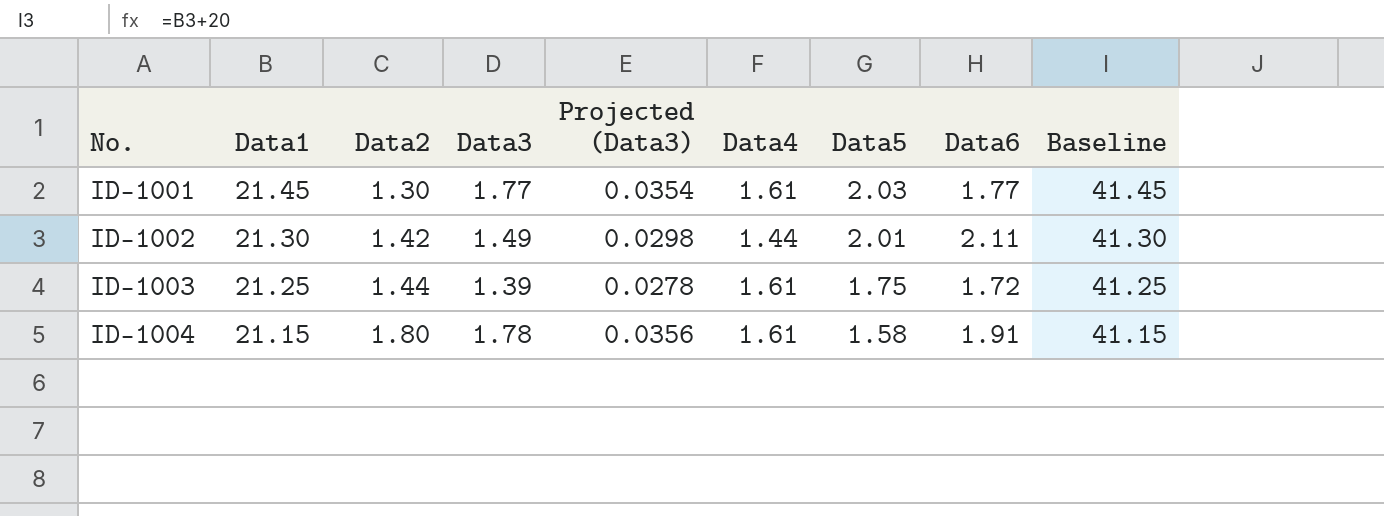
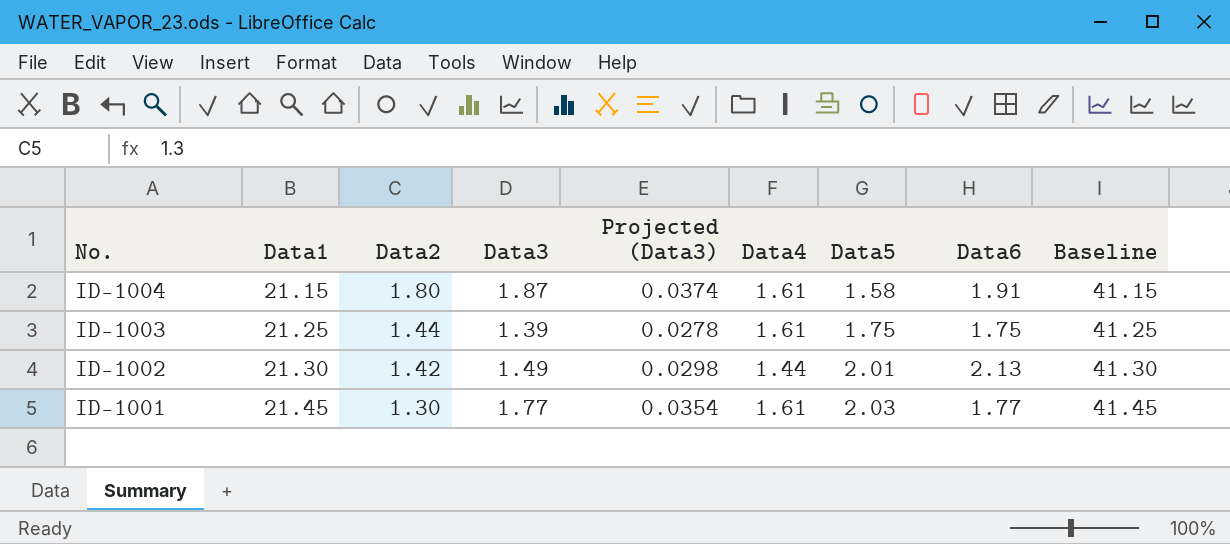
row order: No. ascending -> No. descending
ID-1004 | Data3: 1.78 -> 1.87
ID-1004 | Projected (Data3): 0.0356 -> 0.0374
ID-1003 | Data6: 1.72 -> 1.75
ID-1002 | Data6: 2.11 -> 2.13

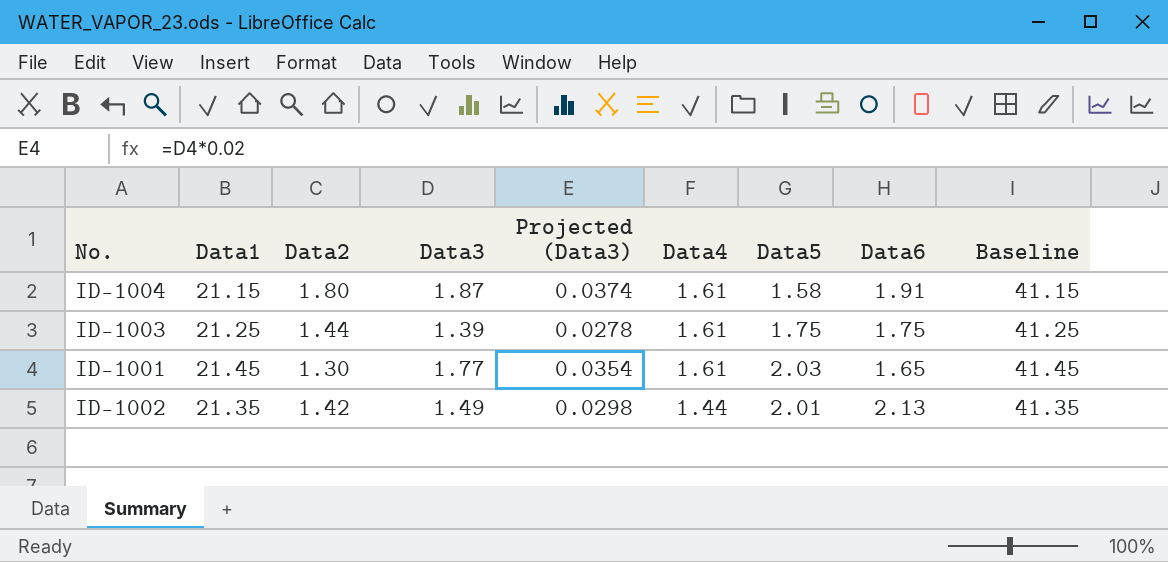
row order: No. descending -> Data4 descending
ID-1001 | Data6: 1.77 -> 1.65
ID-1002 | Data1: 21.30 -> 21.35
ID-1002 | Baseline: 41.30 -> 41.35

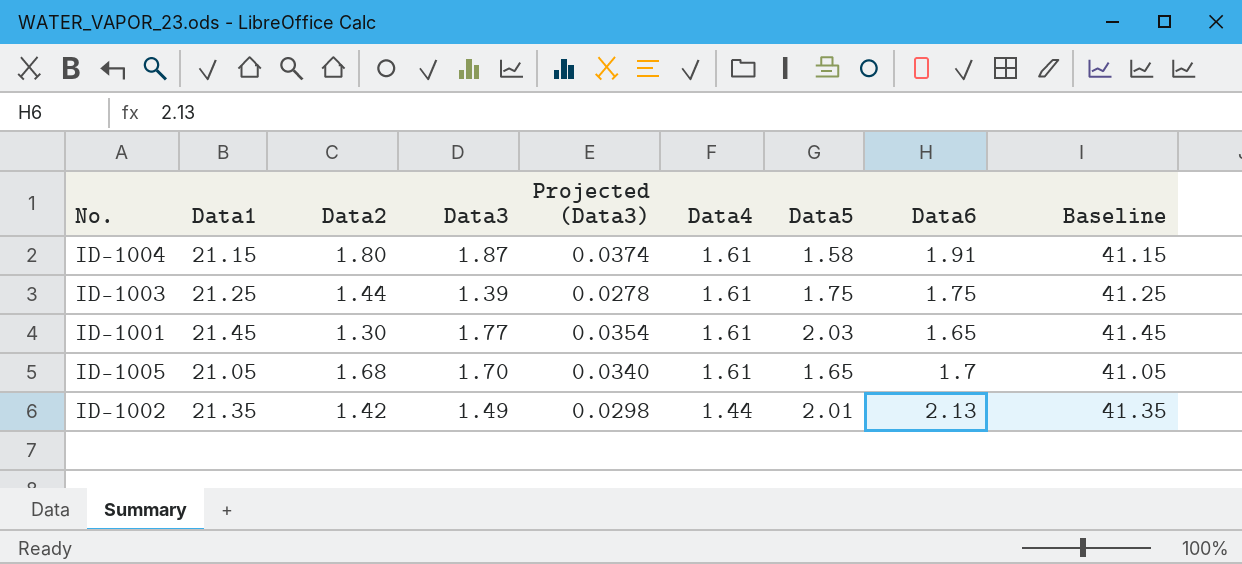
row ID-1005: none -> 21.05 | 1.68 | 1.70 | 0.0340 | 1.61 | 1.65 | 1.7 | 41.05

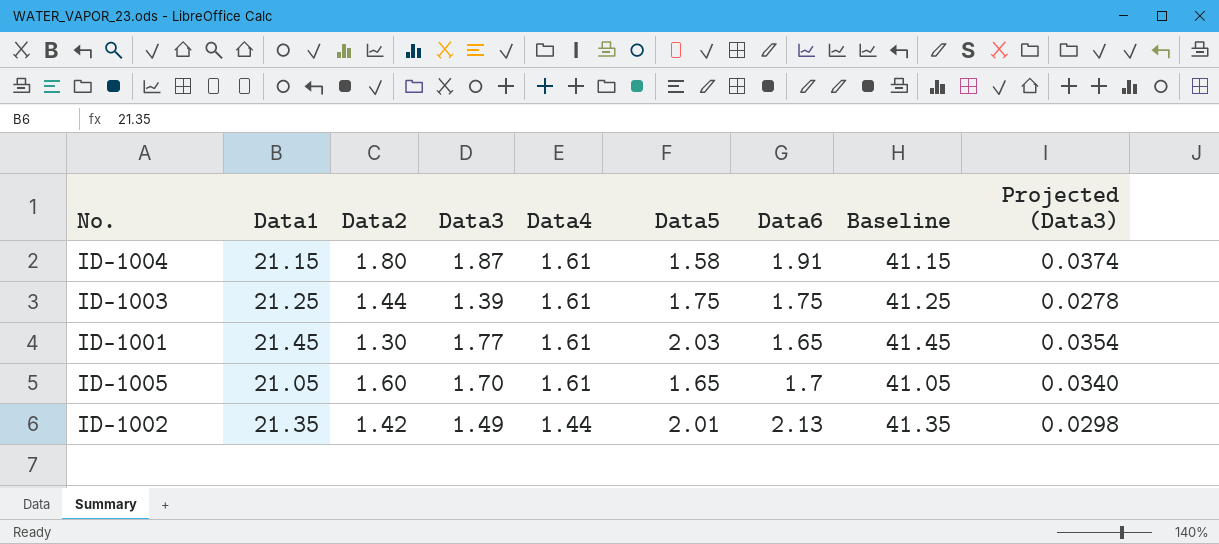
column Projected (Data3) | position: 5 -> 9
ID-1005 | Data2: 1.68 -> 1.60

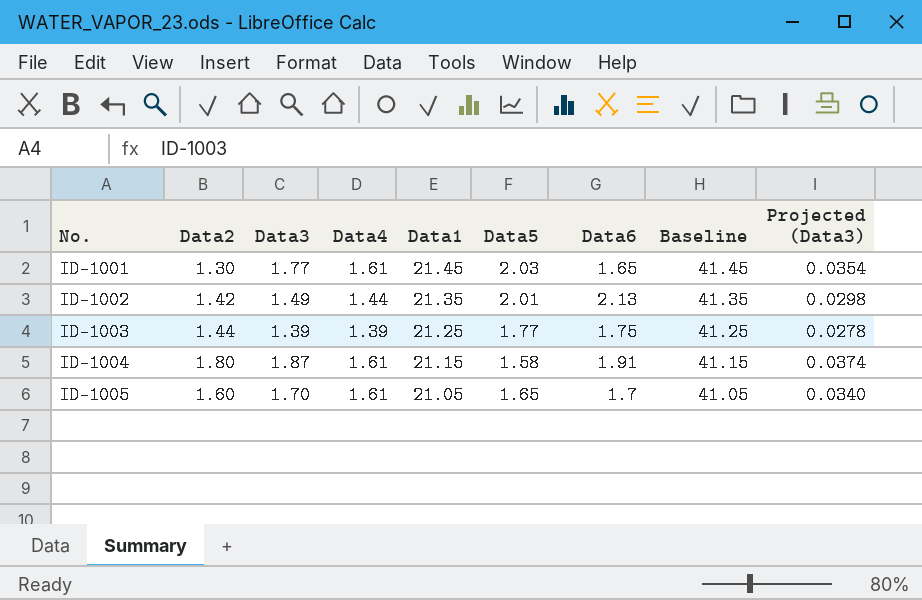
row order: Data4 descending -> No. ascending
column Data1 | position: 2 -> 5
ID-1003 | Data4: 1.61 -> 1.39
ID-1003 | Data5: 1.75 -> 1.77

